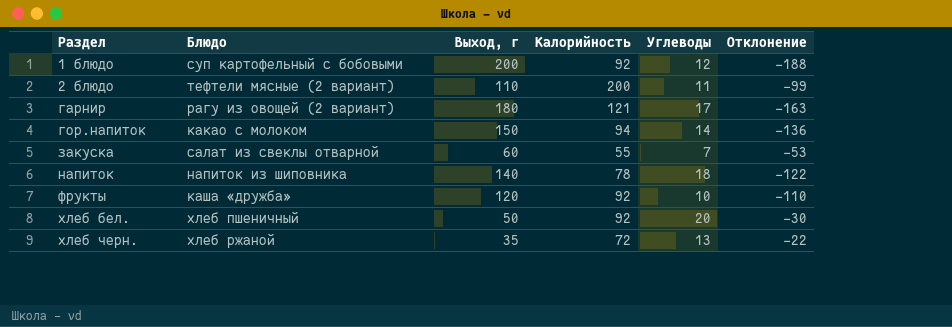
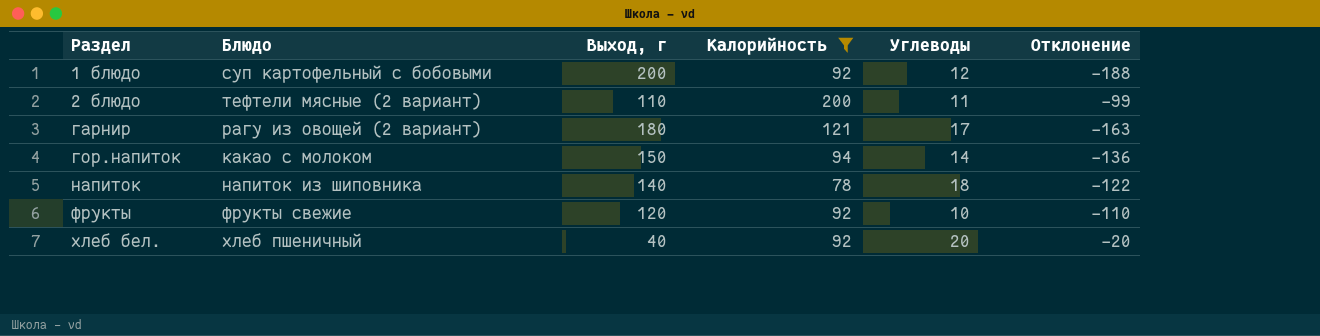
filter: none -> Калорийность >= 78
фрукты | Блюдо: каша «дружба» -> фрукты свежие
хлеб бел. | Выход, г: 50 -> 40
хлеб бел. | Отклонение: -30 -> -20

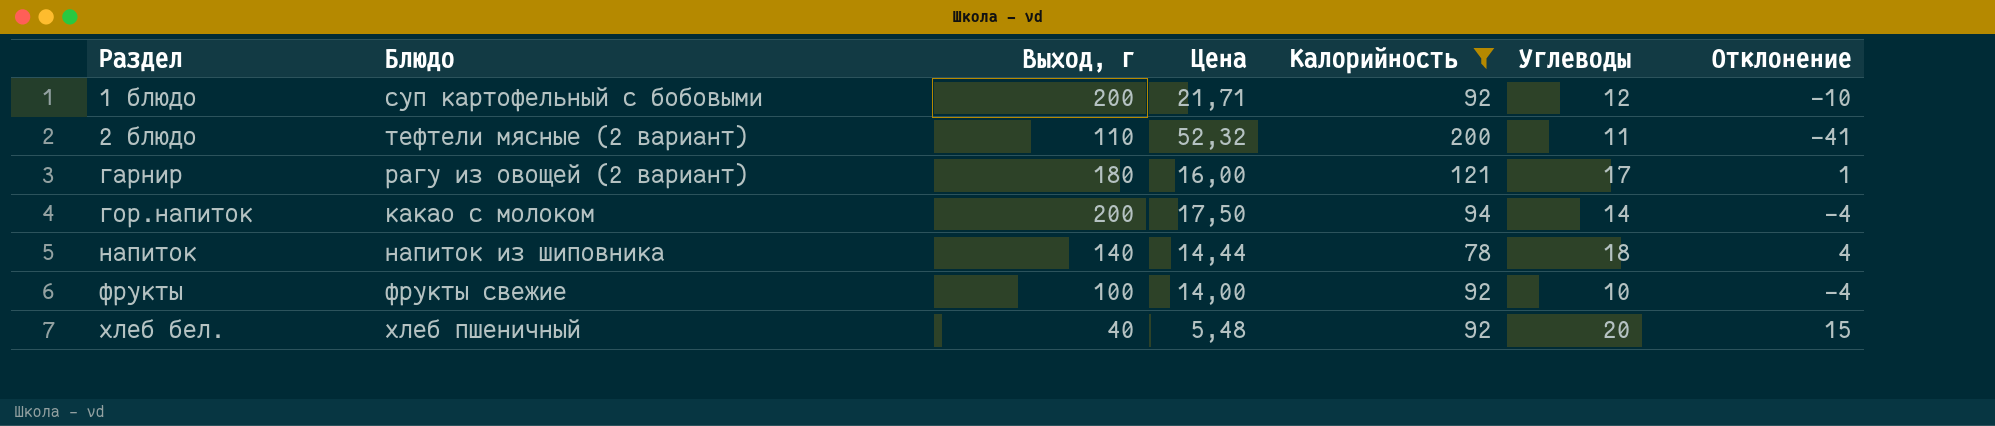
column Цена | position: none -> 4
column Отклонение | formula: [Углеводы] - [Выход, г] -> [Углеводы] - [Цена]
гор.напиток | Выход, г: 150 -> 200
фрукты | Выход, г: 120 -> 100

